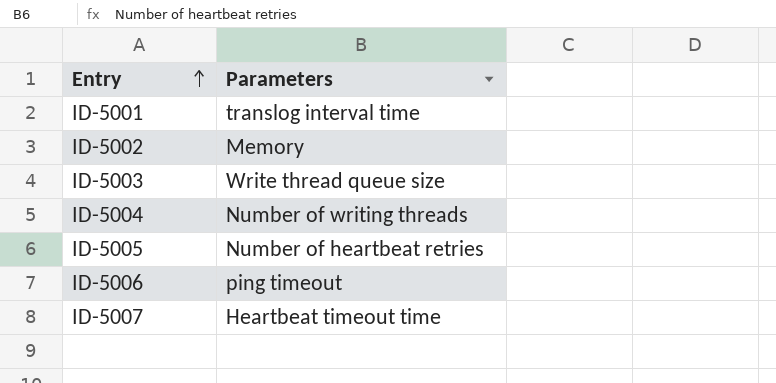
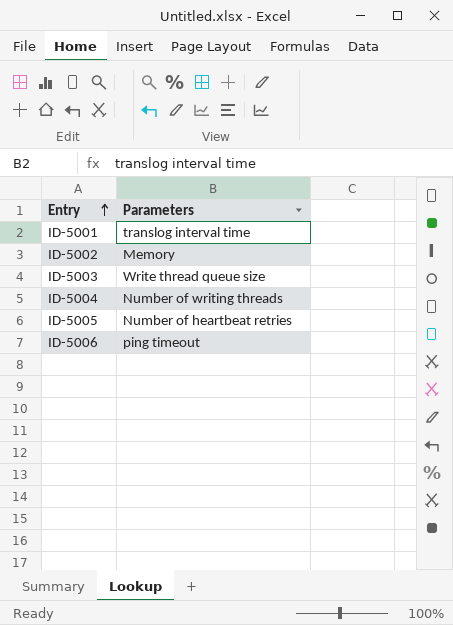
row ID-5007: Heartbeat timeout time -> none

